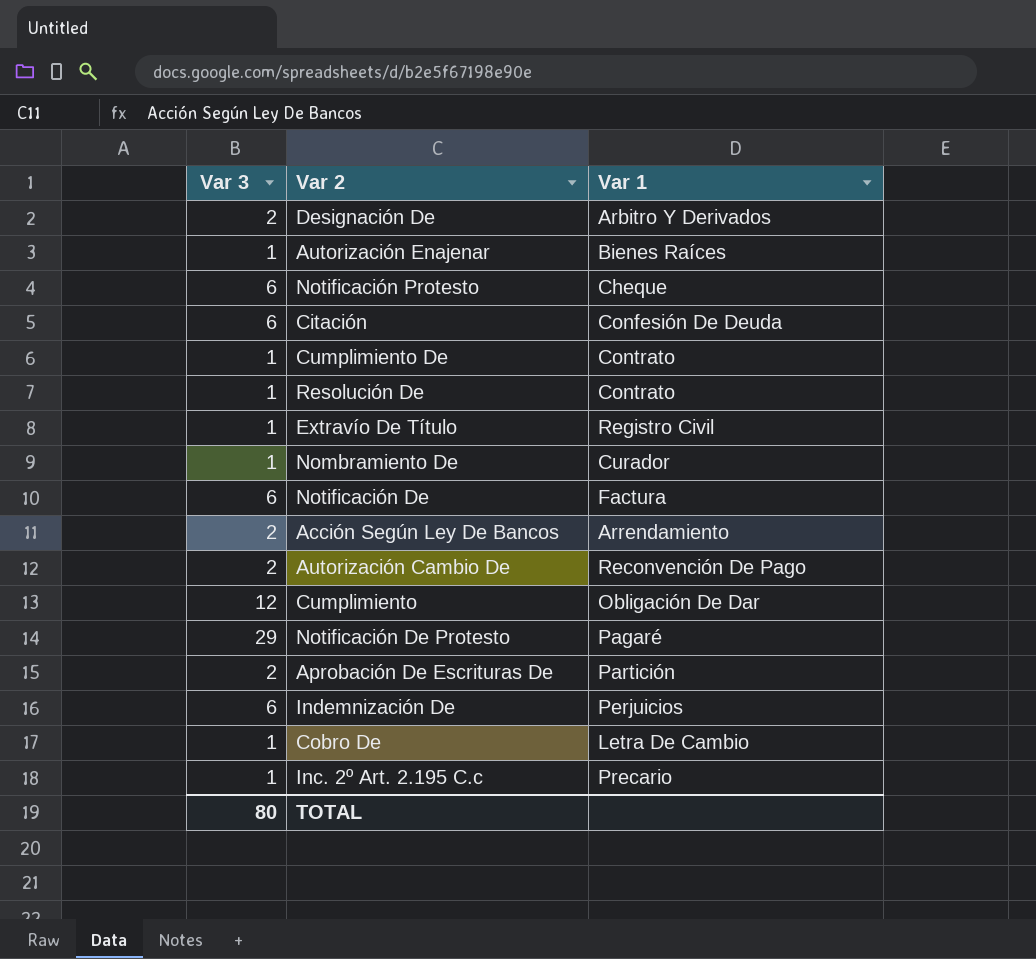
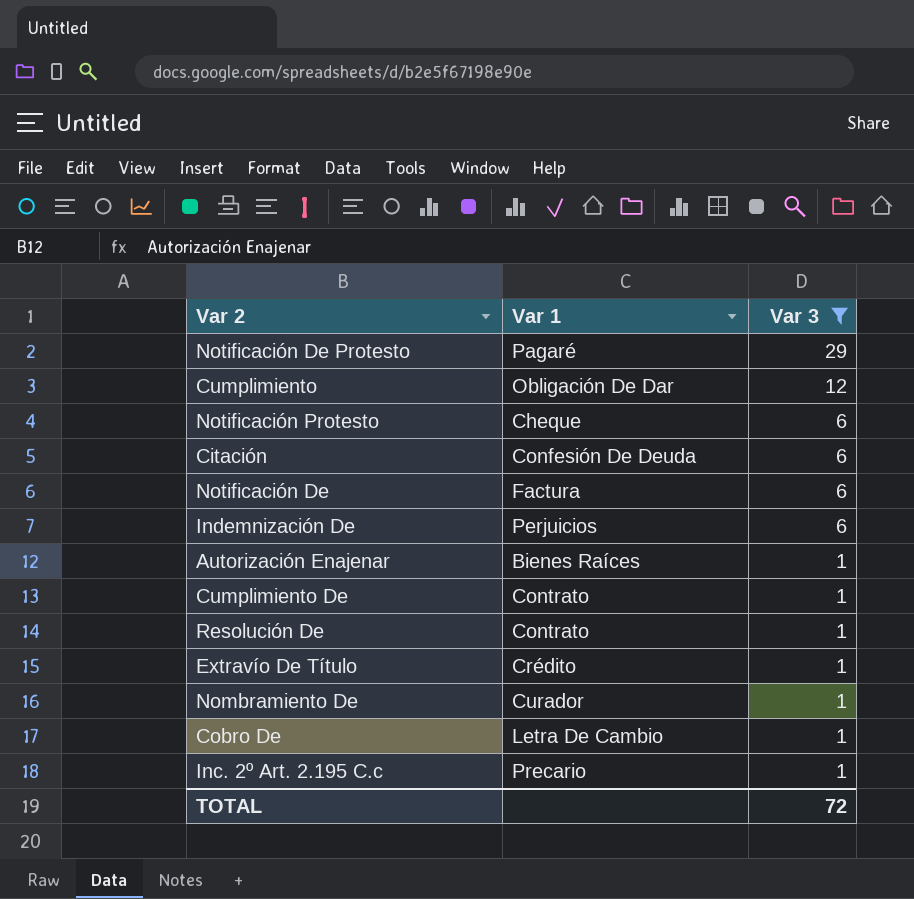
filter: none -> Var 3 != 2
row order: none -> Var 3 descending
column Var 3 | position: 1 -> 3
Extravío De Título | Var 1: Registro Civil -> Crédito
TOTAL | Var 3: 80 -> 72

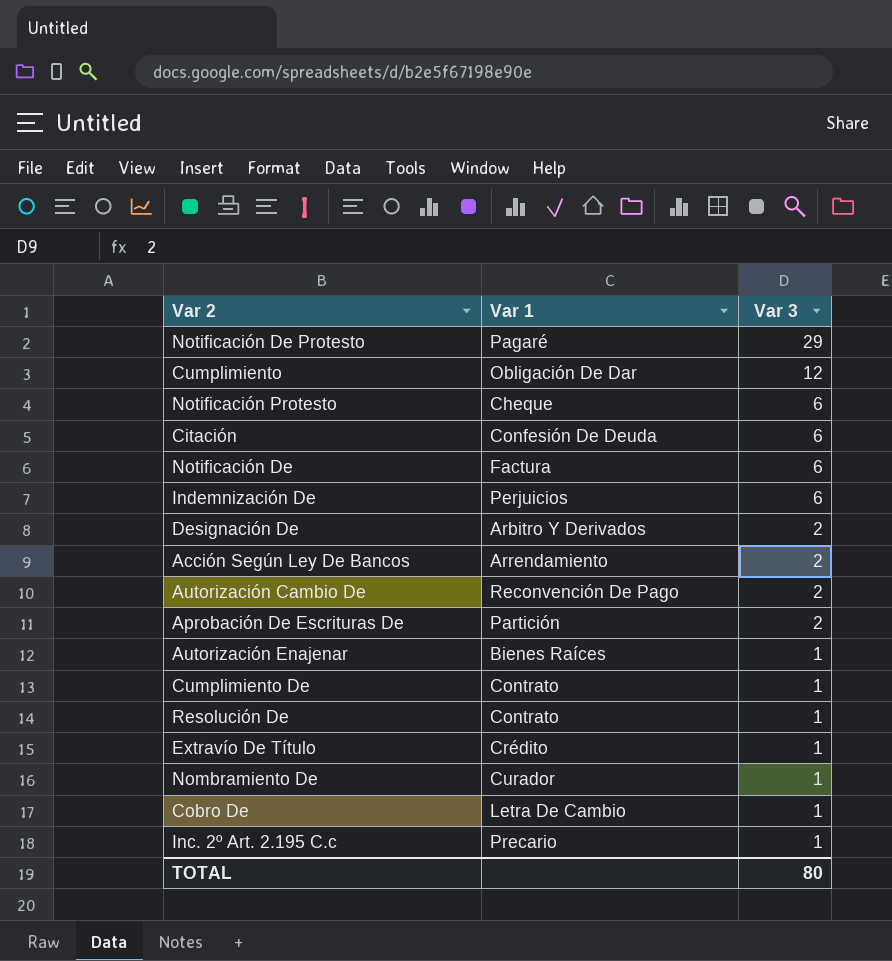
filter: Var 3 != 2 -> none
TOTAL | Var 3: 72 -> 80

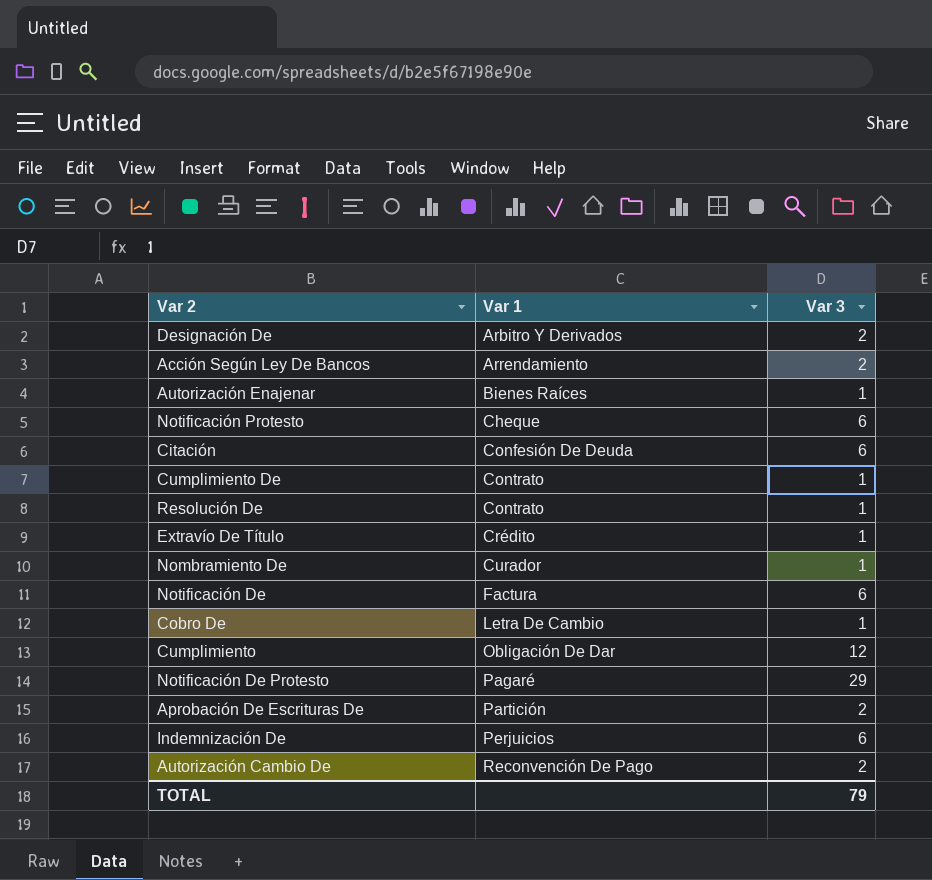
row order: Var 3 descending -> Var 1 ascending
row Inc. 2º Art. 2.195 C.c: Precario | 1 -> none
TOTAL | Var 3: 80 -> 79

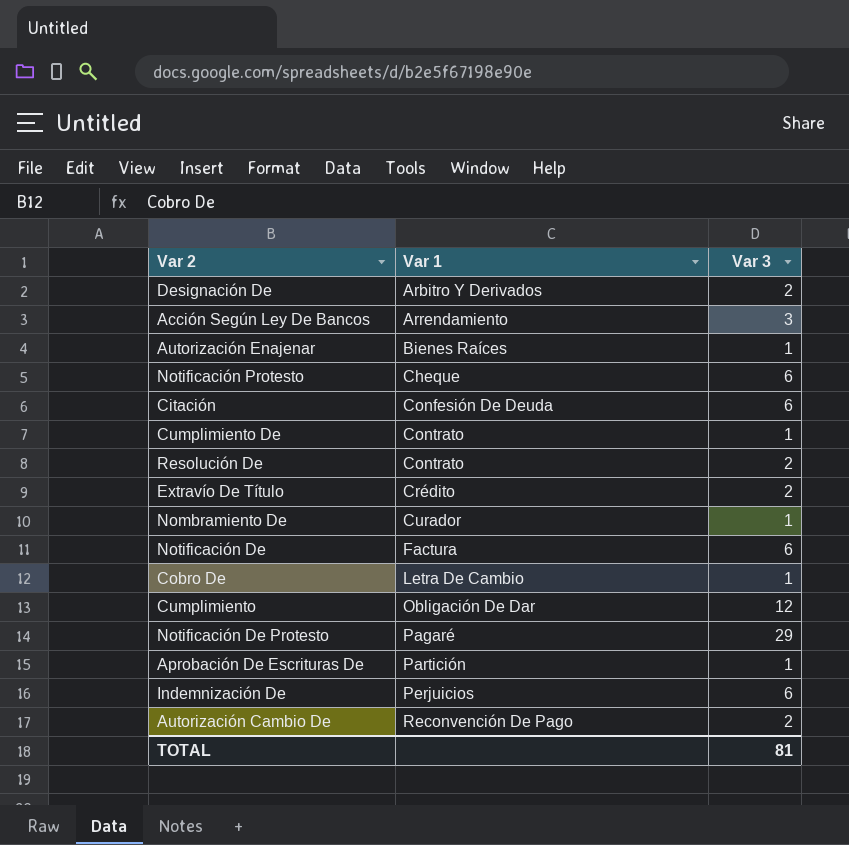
Acción Según Ley De Bancos | Var 3: 2 -> 3
Resolución De | Var 3: 1 -> 2
Extravío De Título | Var 3: 1 -> 2
Aprobación De Escrituras De | Var 3: 2 -> 1
TOTAL | Var 3: 79 -> 81

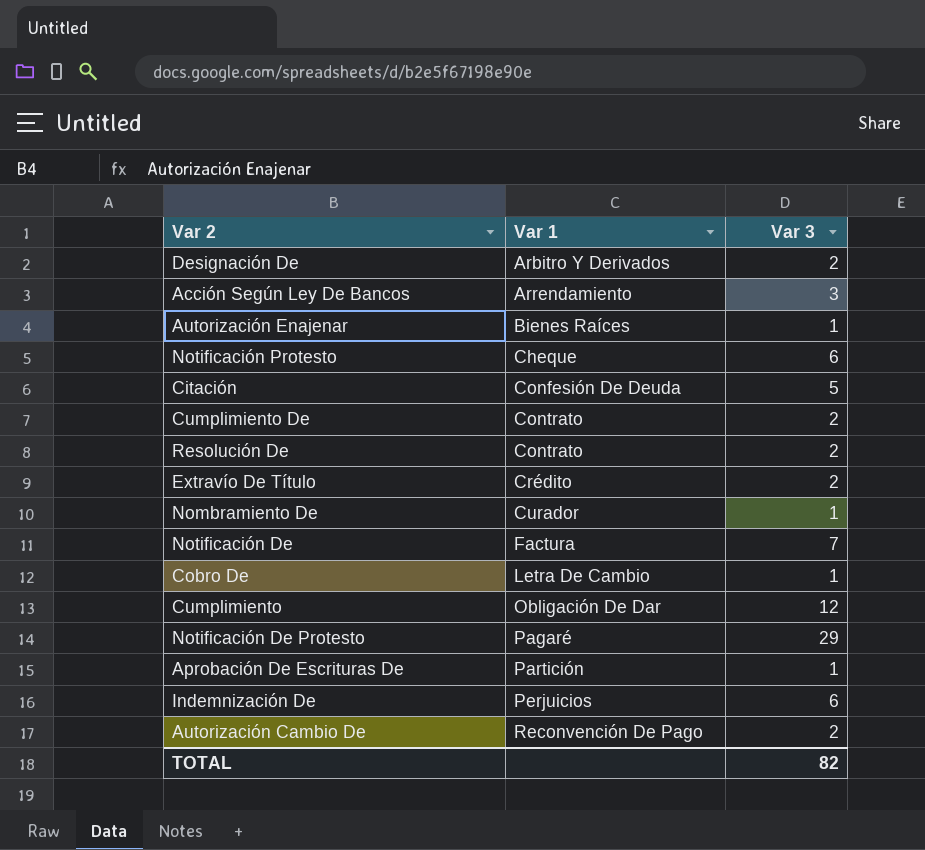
Citación | Var 3: 6 -> 5
Cumplimiento De | Var 3: 1 -> 2
Notificación De | Var 3: 6 -> 7
TOTAL | Var 3: 81 -> 82

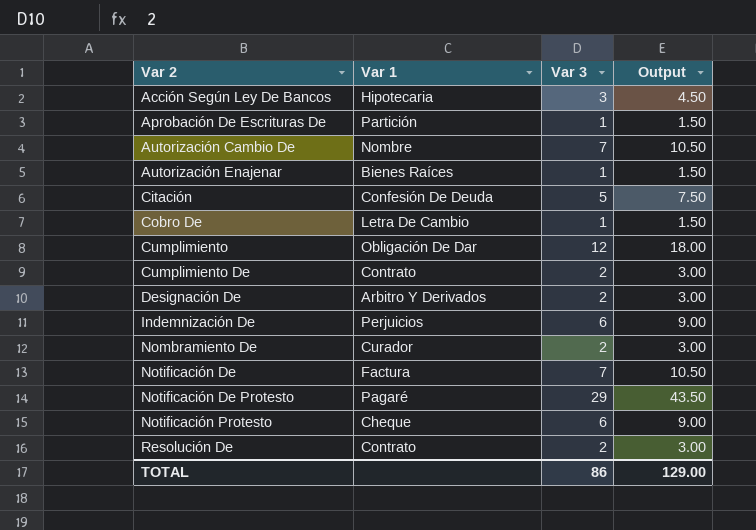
row order: Var 1 ascending -> Var 2 ascending
column Output | formula: none -> [Var 3] * 1.5
row Extravío De Título: Crédito | 2 -> none
Acción Según Ley De Bancos | Var 1: Arrendamiento -> Hipotecaria
Autorización Cambio De | Var 1: Reconvención De Pago -> Nombre
Autorización Cambio De | Var 3: 2 -> 7
Nombramiento De | Var 3: 1 -> 2
TOTAL | Var 3: 82 -> 86

